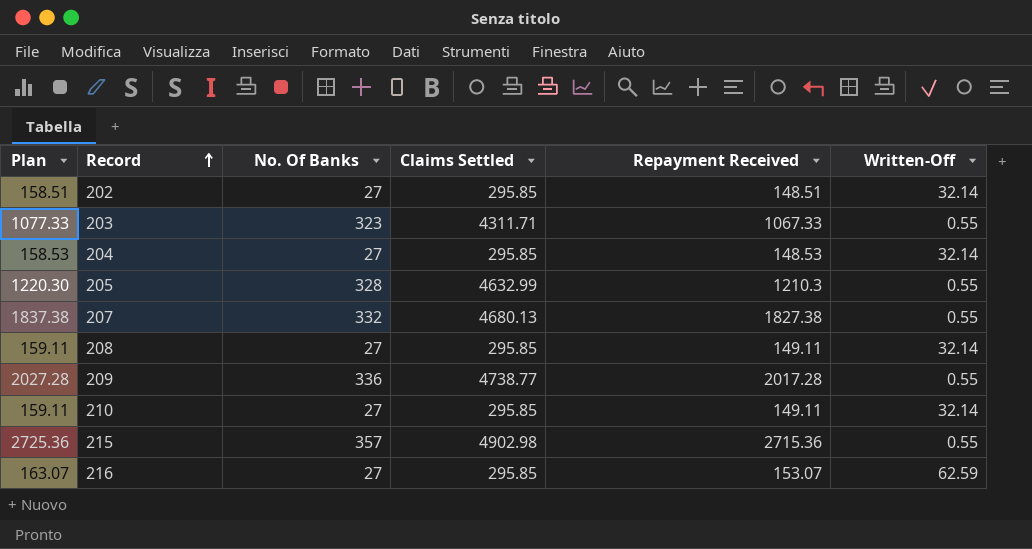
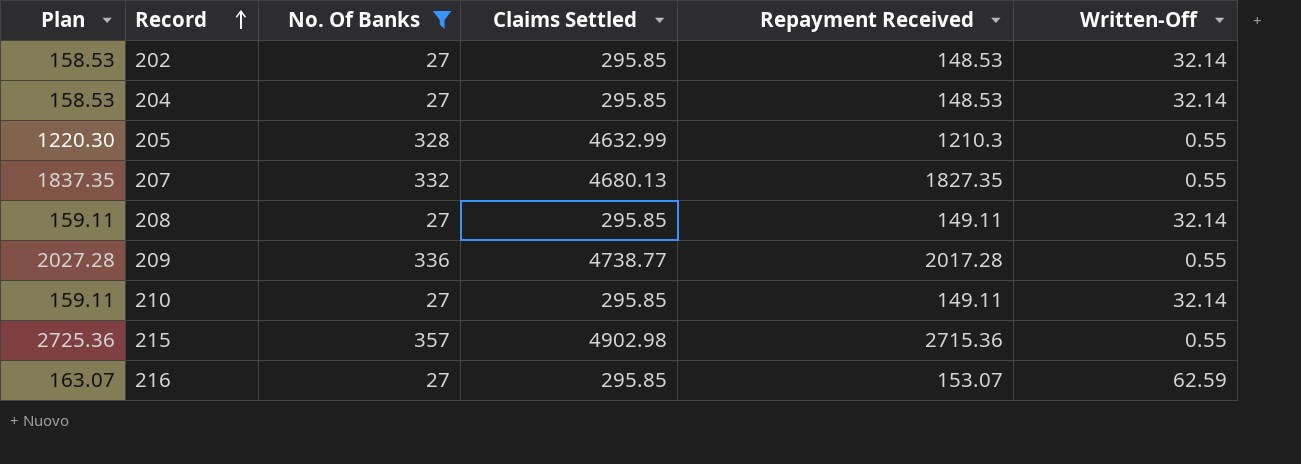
filter: none -> No. Of Banks != 323
202 | Plan: 158.51 -> 158.53
202 | Repayment Received: 148.51 -> 148.53
207 | Plan: 1837.38 -> 1837.35
207 | Repayment Received: 1827.38 -> 1827.35

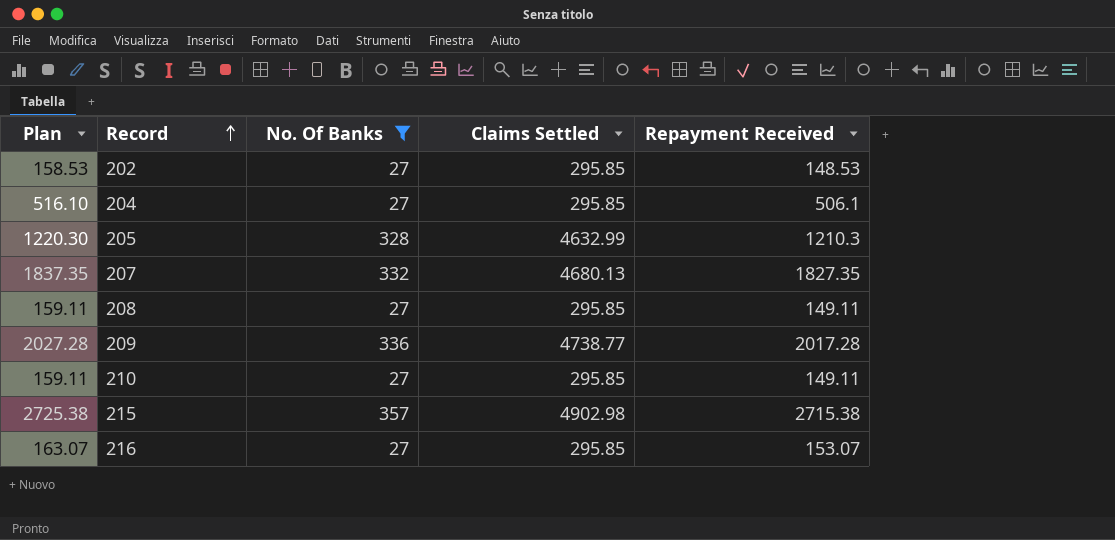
column Written-Off | position: 6 -> none
204 | Plan: 158.53 -> 516.10
204 | Repayment Received: 148.53 -> 506.1
215 | Plan: 2725.36 -> 2725.38
215 | Repayment Received: 2715.36 -> 2715.38

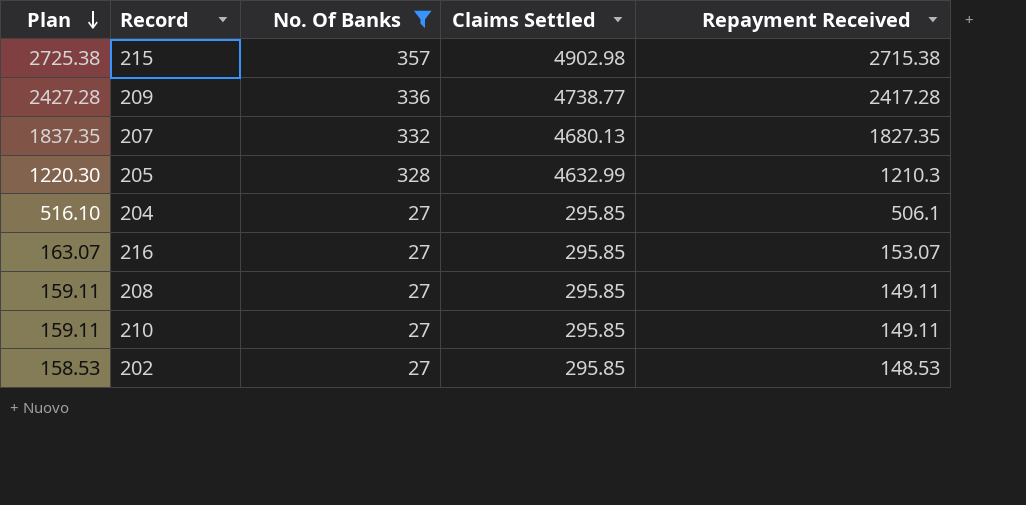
row order: Record ascending -> Plan descending
209 | Plan: 2027.28 -> 2427.28
209 | Repayment Received: 2017.28 -> 2417.28

